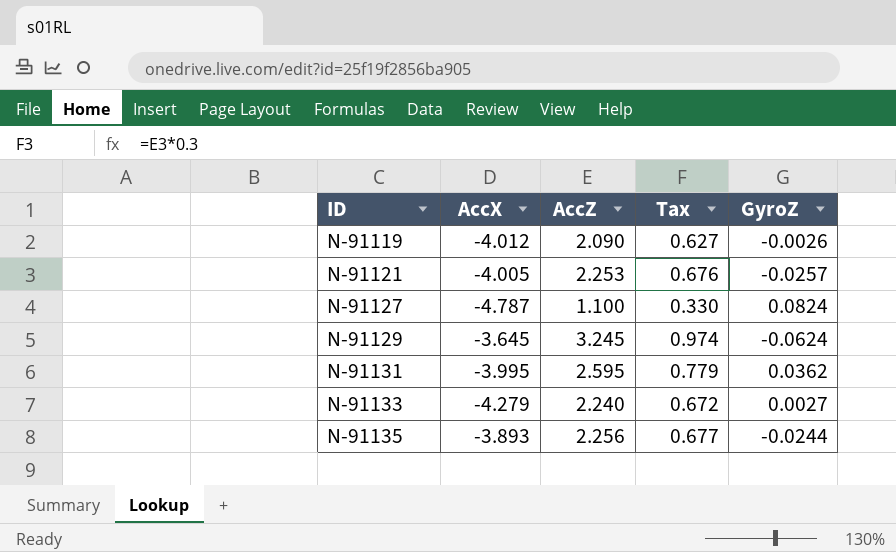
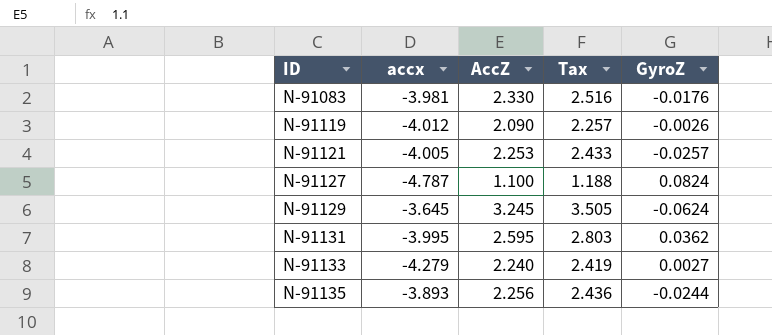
column name: AccX -> accx
column Tax | formula: [AccZ] * 0.3 -> [AccZ] * 1.08
row N-91083: none -> -3.981 | 2.330 | 2.516 | -0.0176

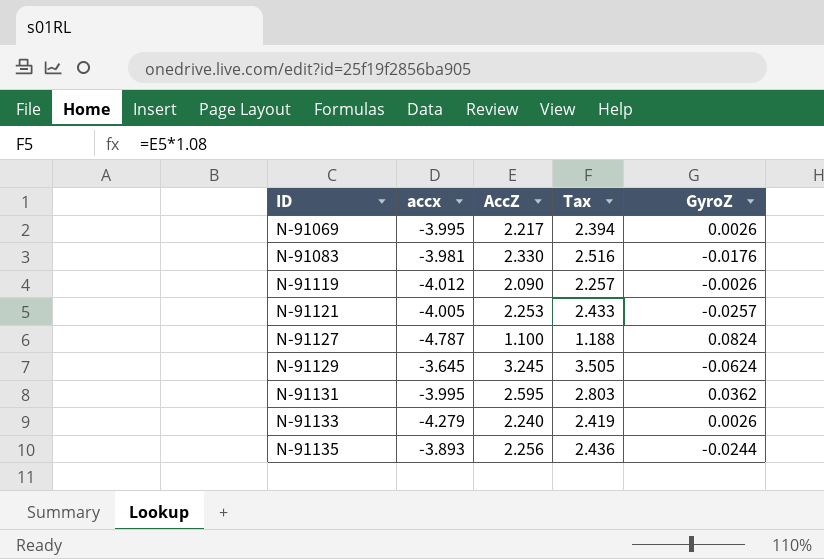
row N-91069: none -> -3.995 | 2.217 | 2.394 | 0.0026
N-91133 | GyroZ: 0.0027 -> 0.0026

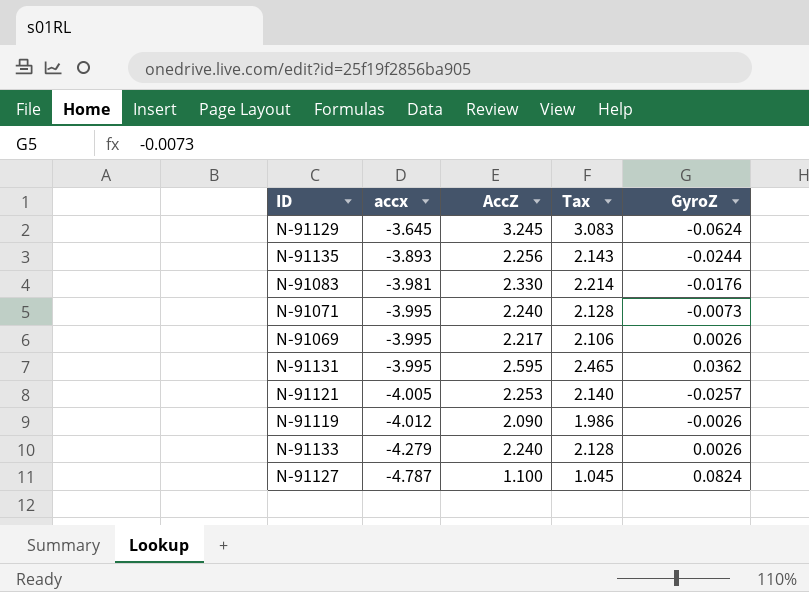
row order: ID ascending -> accx descending
column Tax | formula: [AccZ] * 1.08 -> [AccZ] * 0.95
row N-91071: none -> -3.995 | 2.240 | 2.128 | -0.0073

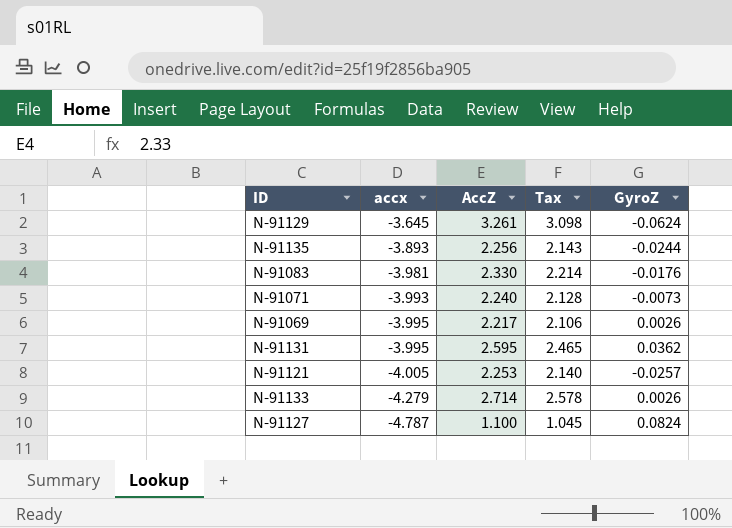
row N-91119: -4.012 | 2.090 | 1.986 | -0.0026 -> none
N-91129 | AccZ: 3.245 -> 3.261
N-91129 | Tax: 3.083 -> 3.098
N-91071 | accx: -3.995 -> -3.993
N-91133 | AccZ: 2.240 -> 2.714
N-91133 | Tax: 2.128 -> 2.578

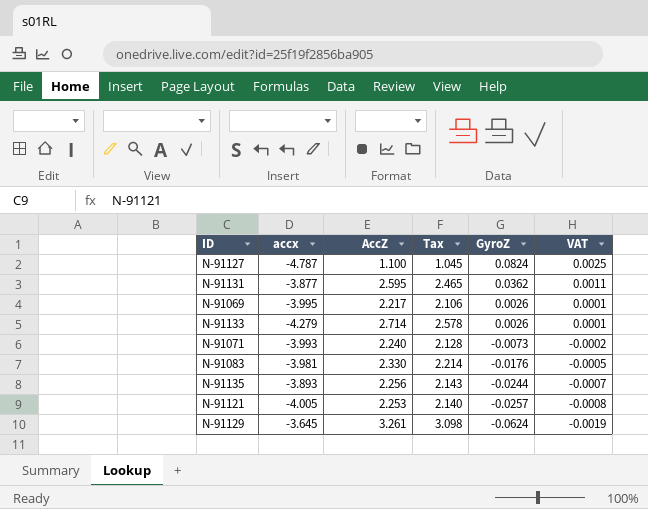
row order: accx descending -> GyroZ descending
column VAT | formula: none -> [GyroZ] * 0.03
N-91131 | accx: -3.995 -> -3.877

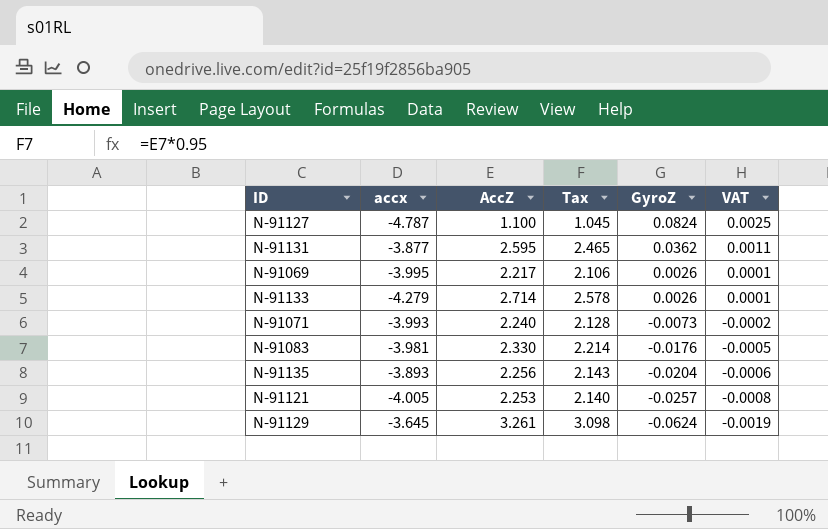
N-91135 | GyroZ: -0.0244 -> -0.0204
N-91135 | VAT: -0.0007 -> -0.0006

